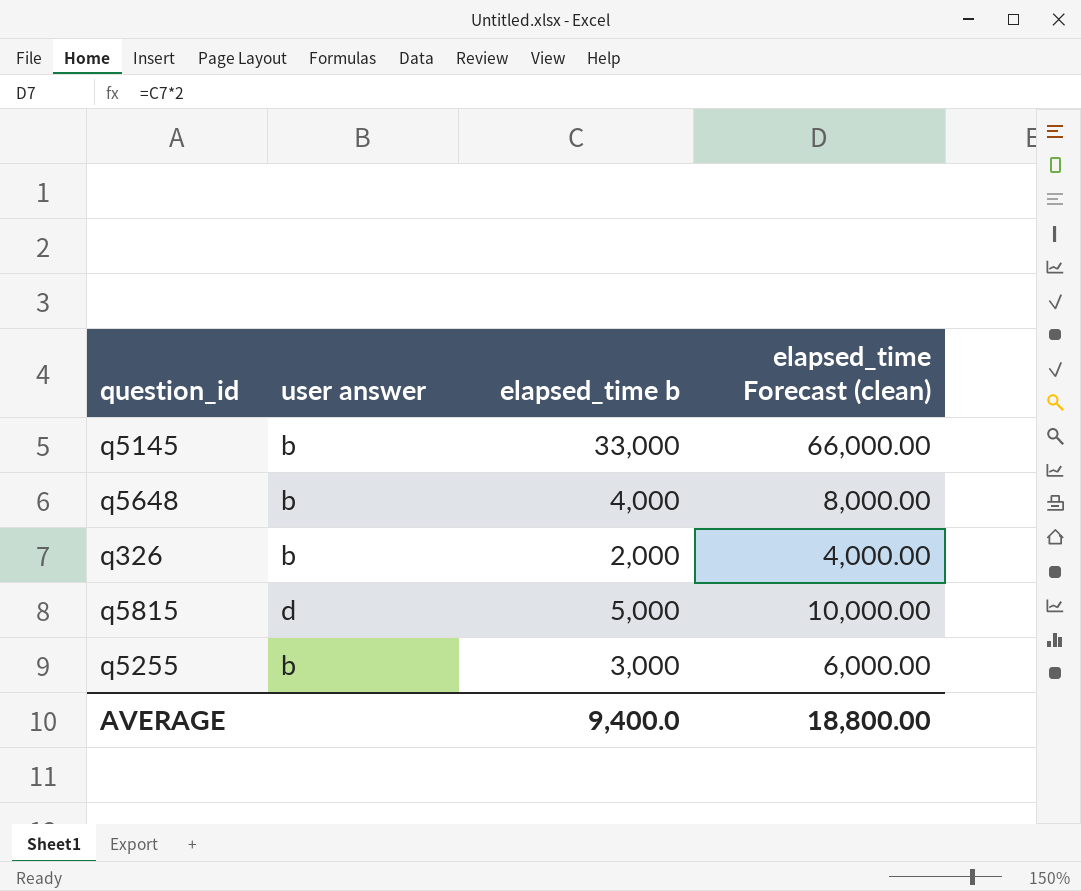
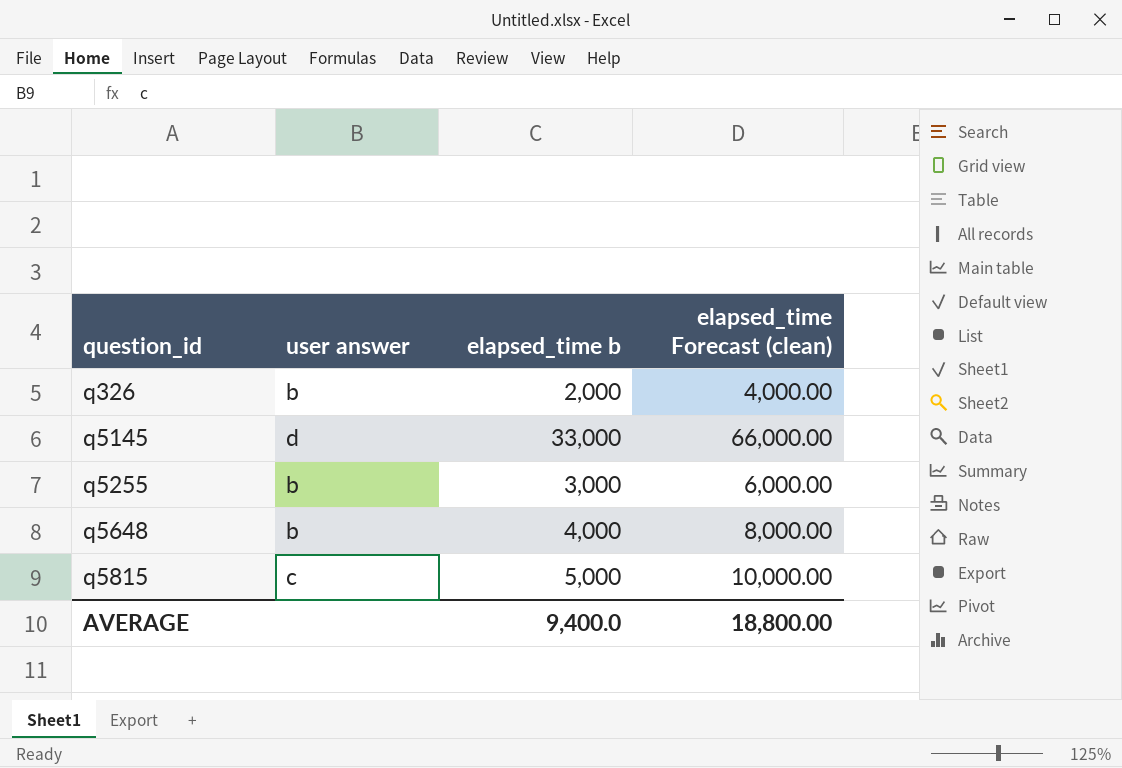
row order: none -> question_id ascending
q5145 | user answer: b -> d
q5815 | user answer: d -> c

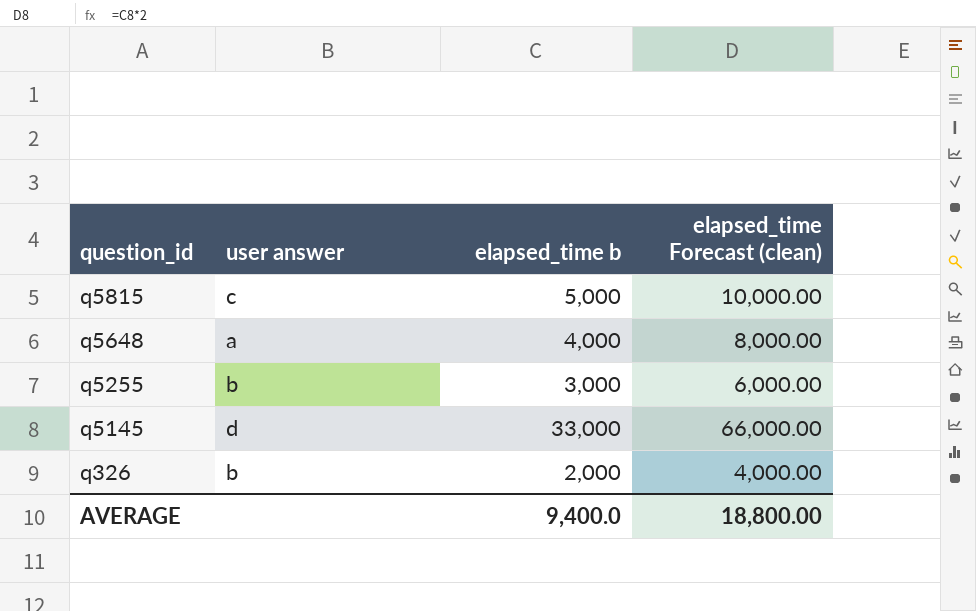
row order: question_id ascending -> question_id descending
q5648 | user answer: b -> a

